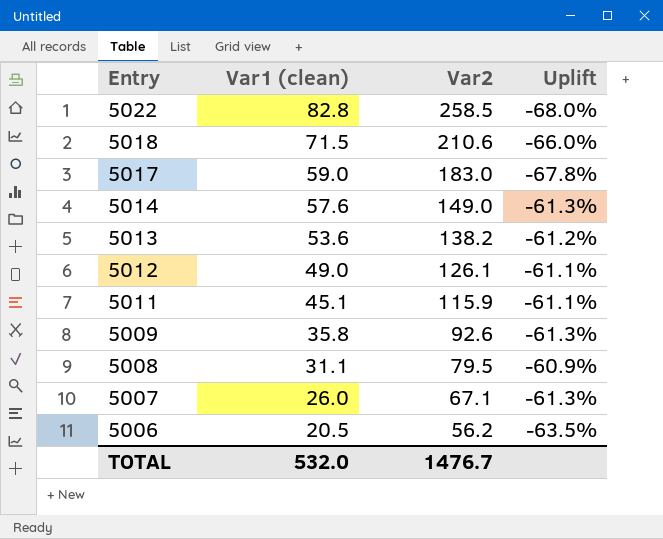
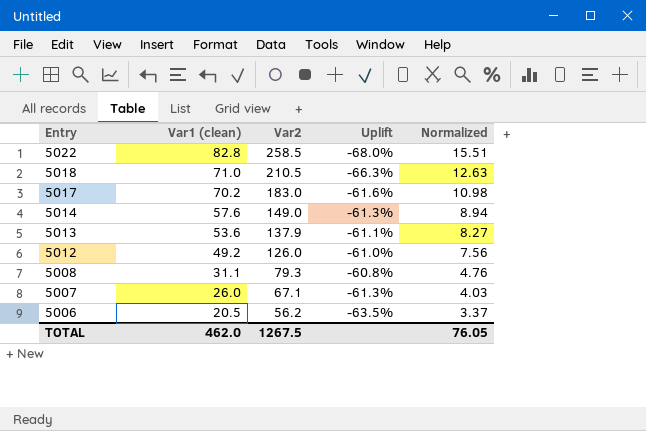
column Normalized | formula: none -> [Var2] * 0.06
row 5011: 45.1 | 115.9 | -61.1% -> none
row 5009: 35.8 | 92.6 | -61.3% -> none
5018 | Var1 (clean): 71.5 -> 71.0
5018 | Var2: 210.6 -> 210.5
5018 | Uplift: -66.0% -> -66.3%
5017 | Var1 (clean): 59.0 -> 70.2
5017 | Uplift: -67.8% -> -61.6%
5013 | Var2: 138.2 -> 137.9
5013 | Uplift: -61.2% -> -61.1%
5012 | Var1 (clean): 49.0 -> 49.2
5012 | Var2: 126.1 -> 126.0
5012 | Uplift: -61.1% -> -61.0%
5008 | Var2: 79.5 -> 79.3
5008 | Uplift: -60.9% -> -60.8%
TOTAL | Var1 (clean): 532.0 -> 462.0
TOTAL | Var2: 1476.7 -> 1267.5

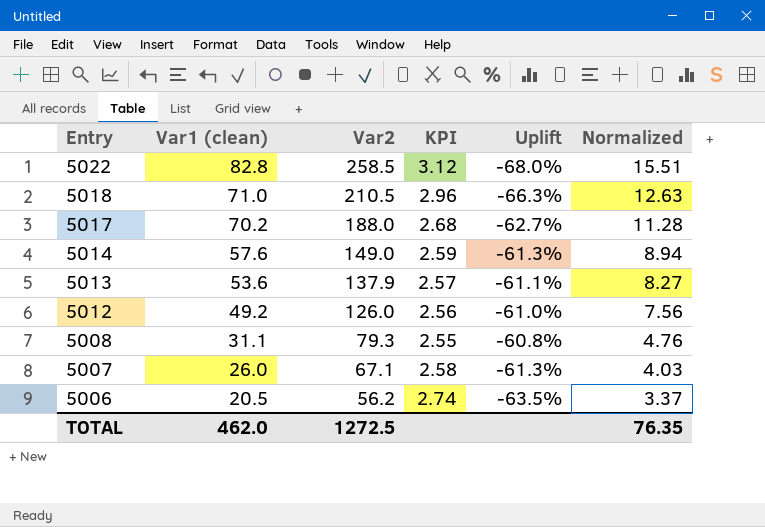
column KPI | formula: none -> [Var2] / [Var1 (clean)]
5017 | Var2: 183.0 -> 188.0
5017 | Uplift: -61.6% -> -62.7%
5017 | Normalized: 10.98 -> 11.28
TOTAL | Var2: 1267.5 -> 1272.5
TOTAL | Normalized: 76.05 -> 76.35

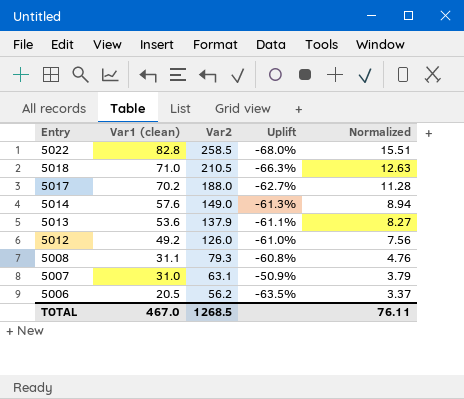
column KPI | formula: [Var2] / [Var1 (clean)] -> none
5007 | Var1 (clean): 26.0 -> 31.0
5007 | Var2: 67.1 -> 63.1
5007 | Uplift: -61.3% -> -50.9%
5007 | Normalized: 4.03 -> 3.79
TOTAL | Var1 (clean): 462.0 -> 467.0
TOTAL | Var2: 1272.5 -> 1268.5
TOTAL | Normalized: 76.35 -> 76.11

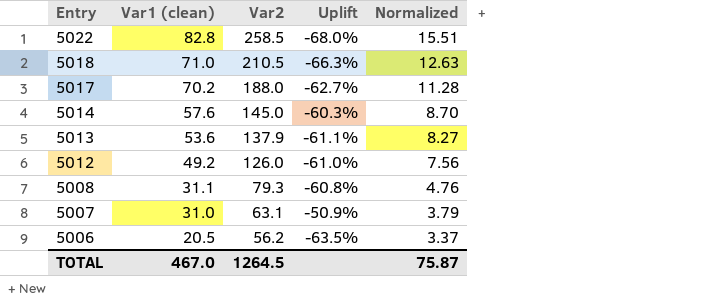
5014 | Var2: 149.0 -> 145.0
5014 | Uplift: -61.3% -> -60.3%
5014 | Normalized: 8.94 -> 8.70
TOTAL | Var2: 1268.5 -> 1264.5
TOTAL | Normalized: 76.11 -> 75.87

